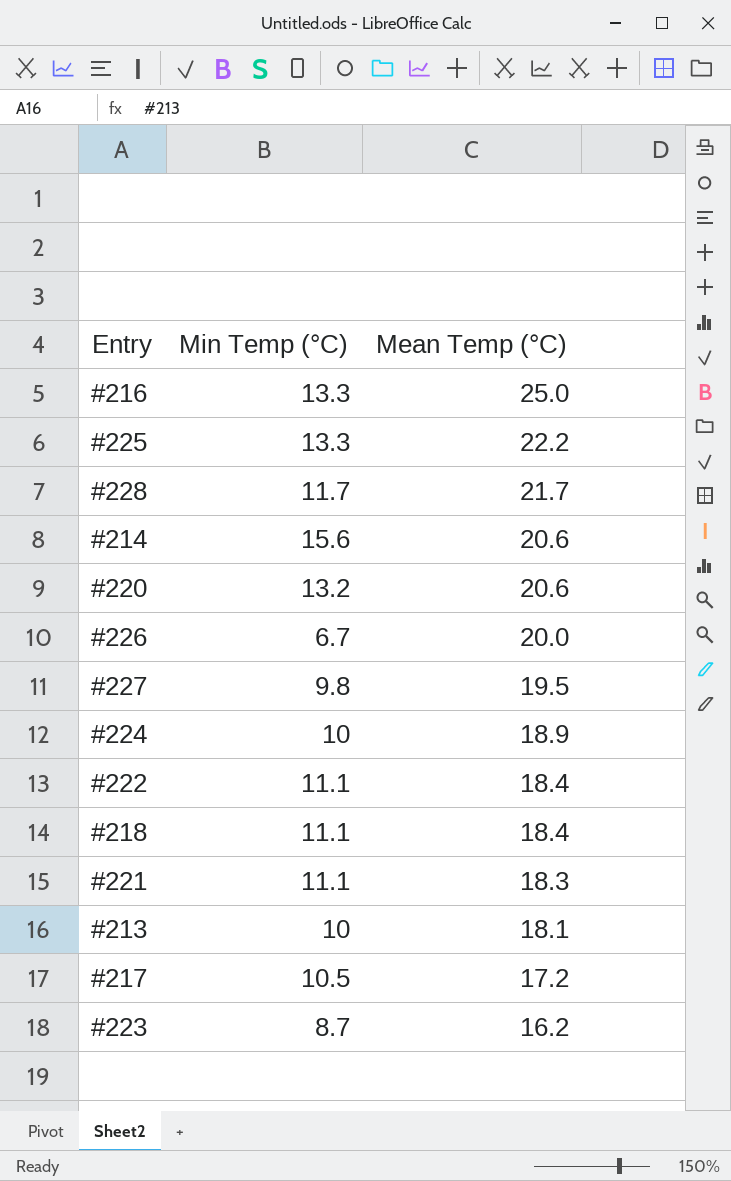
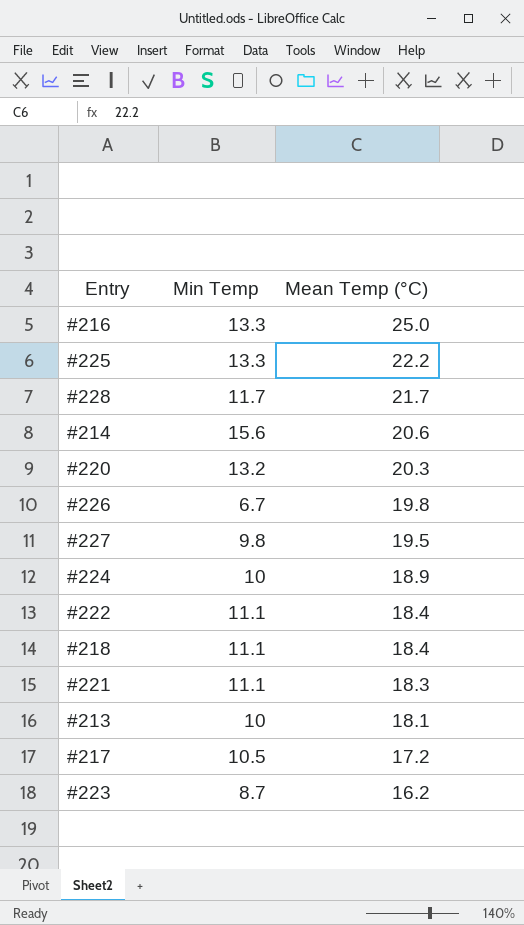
column name: Min Temp (°C) -> Min Temp
#220 | Mean Temp (°C): 20.6 -> 20.3
#226 | Mean Temp (°C): 20.0 -> 19.8

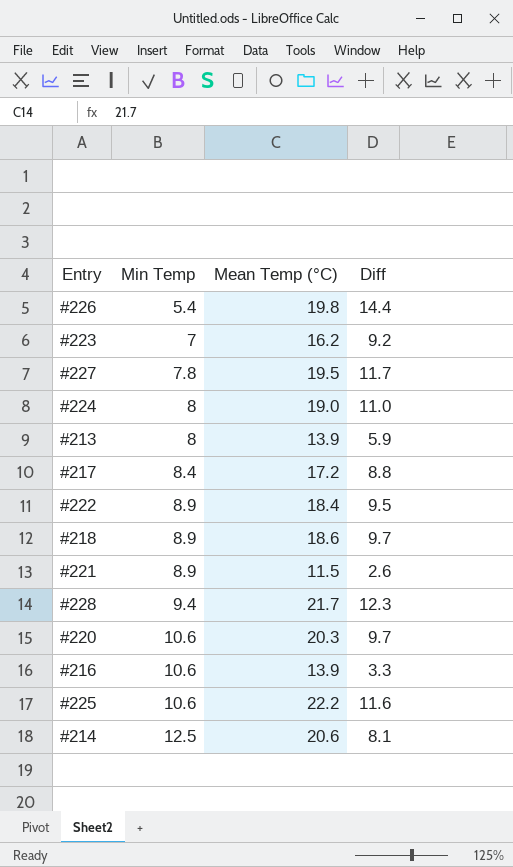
row order: Mean Temp (°C) descending -> Min Temp ascending
column Diff | formula: none -> [Mean Temp (°C)] - [Min Temp]
#226 | Min Temp: 6.7 -> 5.4
#223 | Min Temp: 8.7 -> 7
#227 | Min Temp: 9.8 -> 7.8
#224 | Min Temp: 10 -> 8
#224 | Mean Temp (°C): 18.9 -> 19.0
#213 | Min Temp: 10 -> 8
#213 | Mean Temp (°C): 18.1 -> 13.9
#217 | Min Temp: 10.5 -> 8.4
#222 | Min Temp: 11.1 -> 8.9
#218 | Min Temp: 11.1 -> 8.9
#218 | Mean Temp (°C): 18.4 -> 18.6
#221 | Min Temp: 11.1 -> 8.9
#221 | Mean Temp (°C): 18.3 -> 11.5
#228 | Min Temp: 11.7 -> 9.4
#220 | Min Temp: 13.2 -> 10.6
#216 | Min Temp: 13.3 -> 10.6
#216 | Mean Temp (°C): 25.0 -> 13.9
#225 | Min Temp: 13.3 -> 10.6
#214 | Min Temp: 15.6 -> 12.5

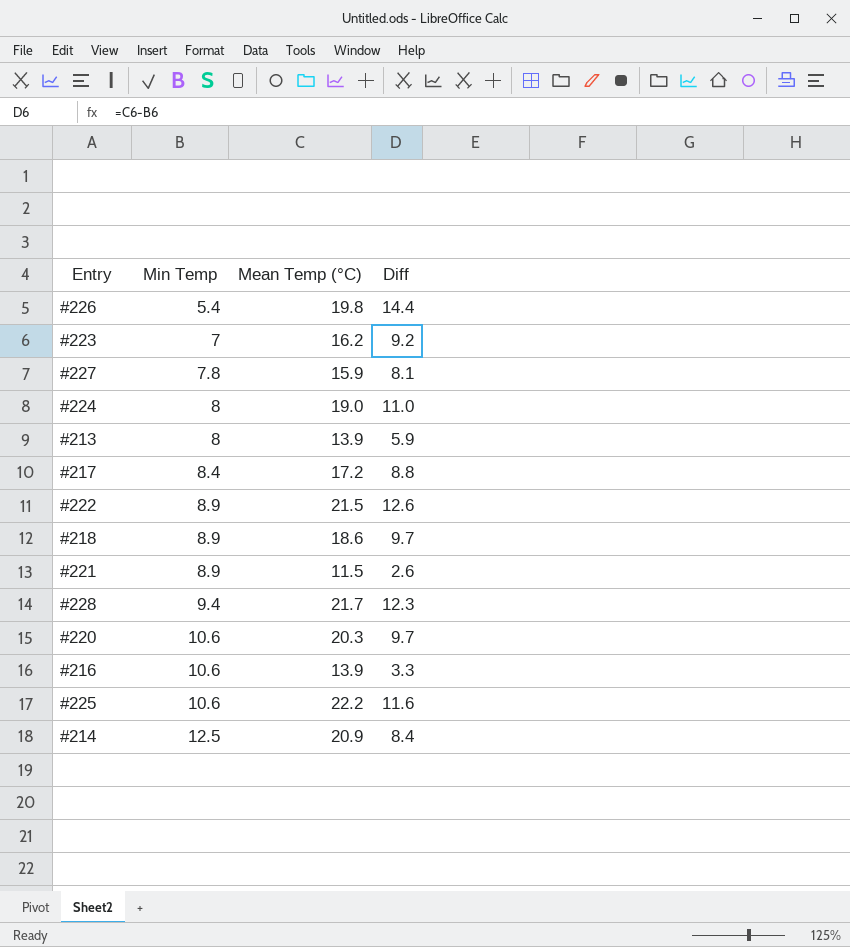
#227 | Mean Temp (°C): 19.5 -> 15.9
#227 | Diff: 11.7 -> 8.1
#222 | Mean Temp (°C): 18.4 -> 21.5
#222 | Diff: 9.5 -> 12.6
#214 | Mean Temp (°C): 20.6 -> 20.9
#214 | Diff: 8.1 -> 8.4

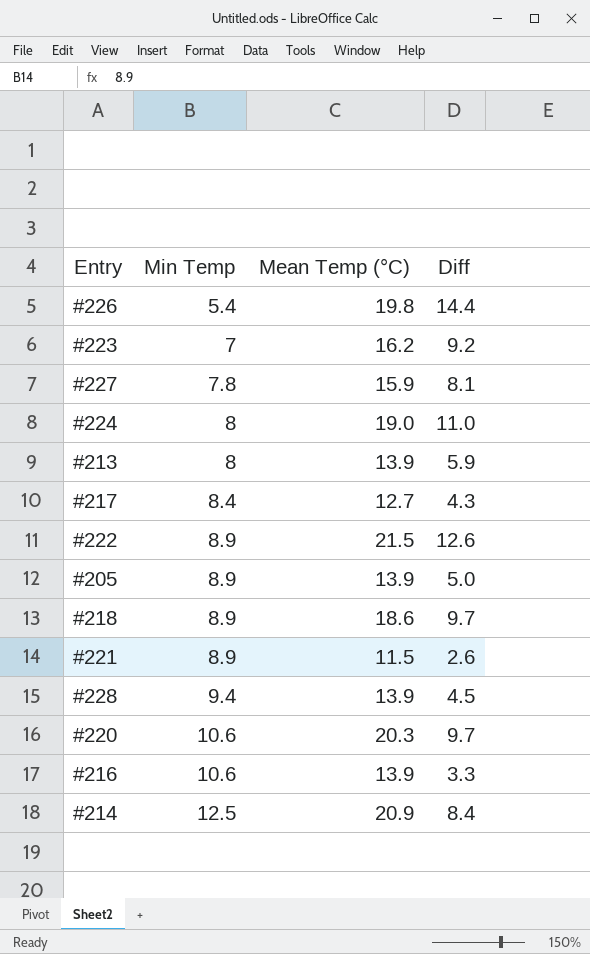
row #225: 10.6 | 22.2 | 11.6 -> none
#217 | Mean Temp (°C): 17.2 -> 12.7
#217 | Diff: 8.8 -> 4.3
row #205: none -> 8.9 | 13.9 | 5.0
#228 | Mean Temp (°C): 21.7 -> 13.9
#228 | Diff: 12.3 -> 4.5

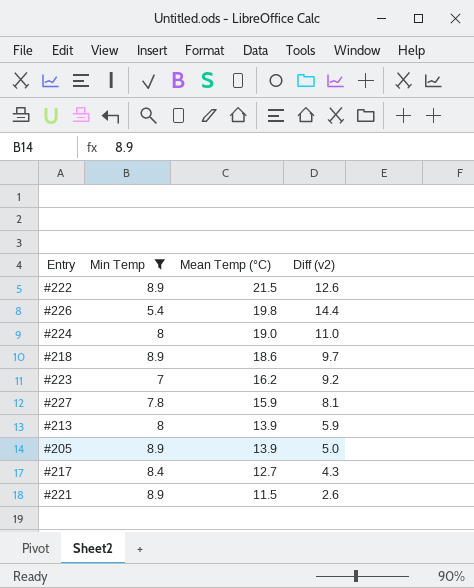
filter: none -> Min Temp <= 8.9
row order: Min Temp ascending -> Mean Temp (°C) descending
column name: Diff -> Diff (v2)

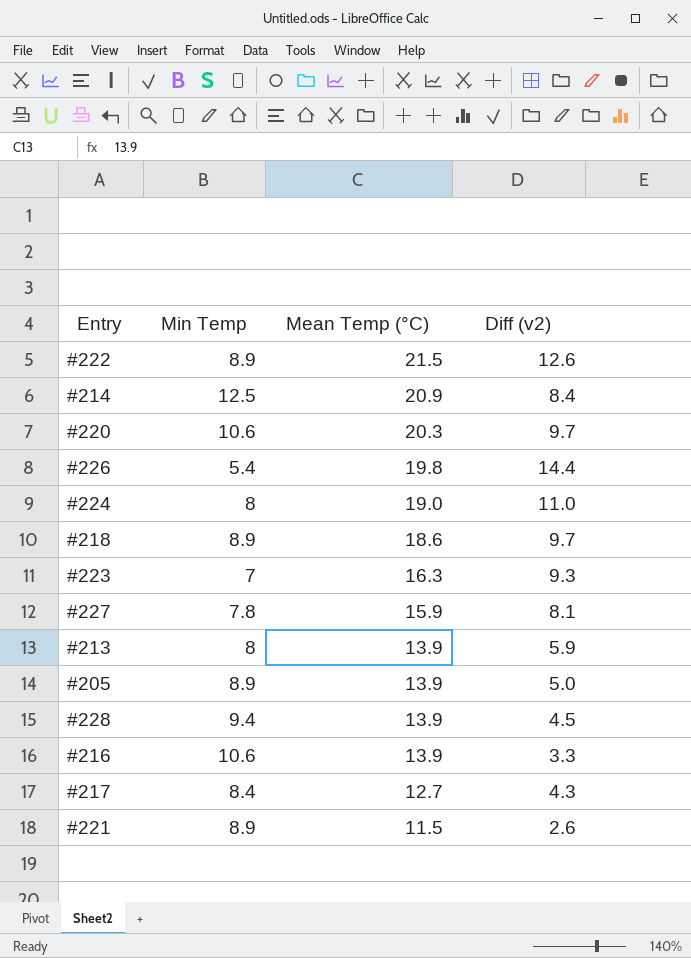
filter: Min Temp <= 8.9 -> none
#223 | Mean Temp (°C): 16.2 -> 16.3
#223 | Diff (v2): 9.2 -> 9.3

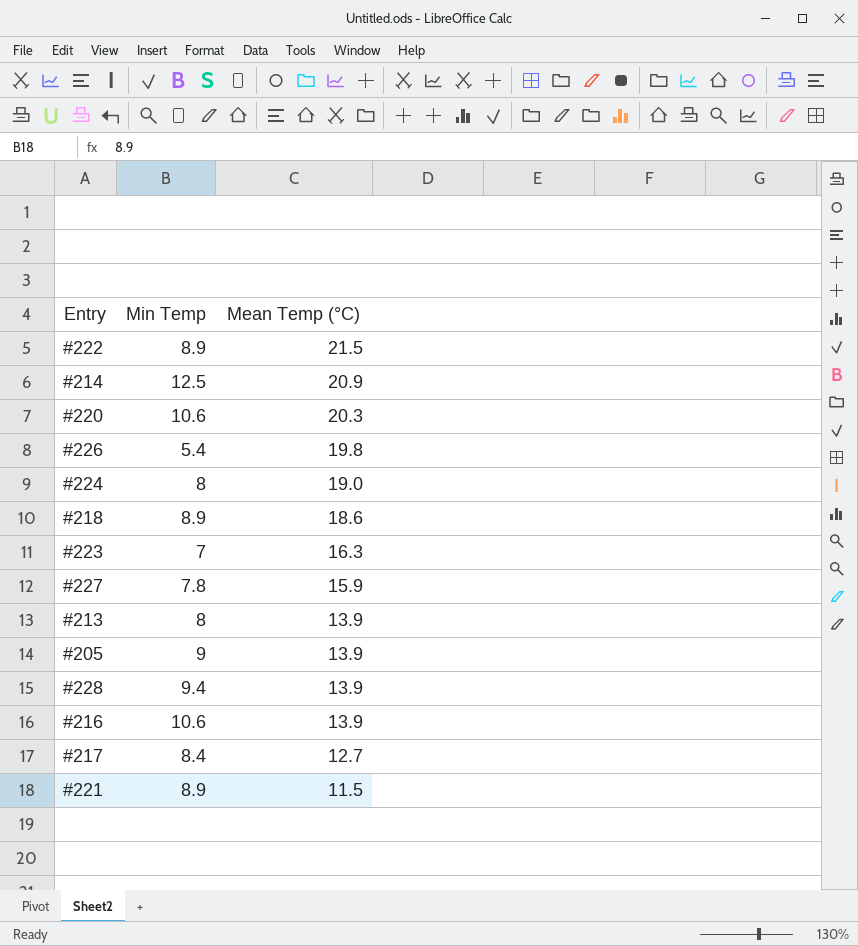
column Diff (v2) | formula: [Mean Temp (°C)] - [Min Temp] -> none
#205 | Min Temp: 8.9 -> 9

